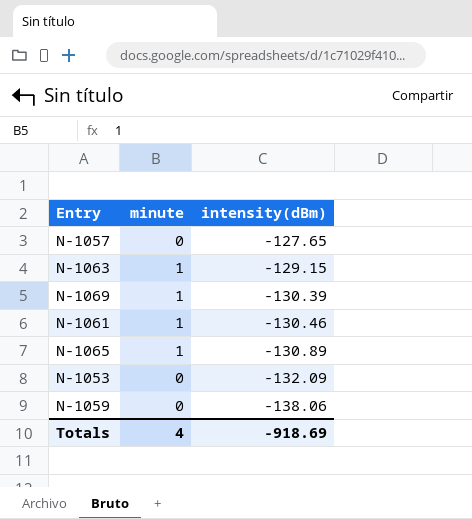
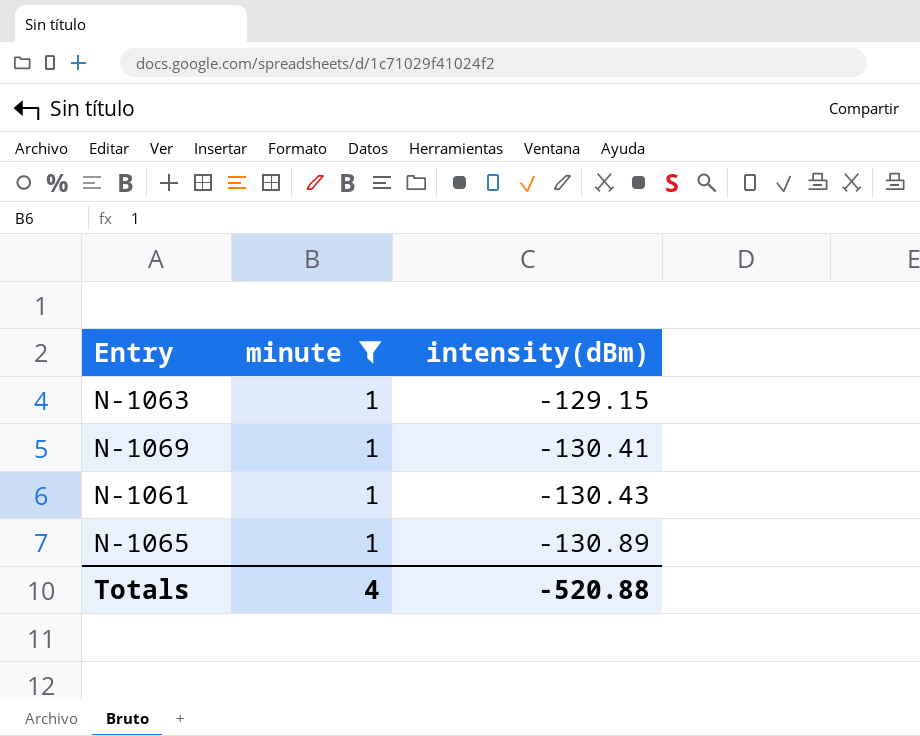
filter: none -> minute = 1
N-1069 | intensity(dBm): -130.39 -> -130.41
N-1061 | intensity(dBm): -130.46 -> -130.43
Totals | intensity(dBm): -918.69 -> -520.88

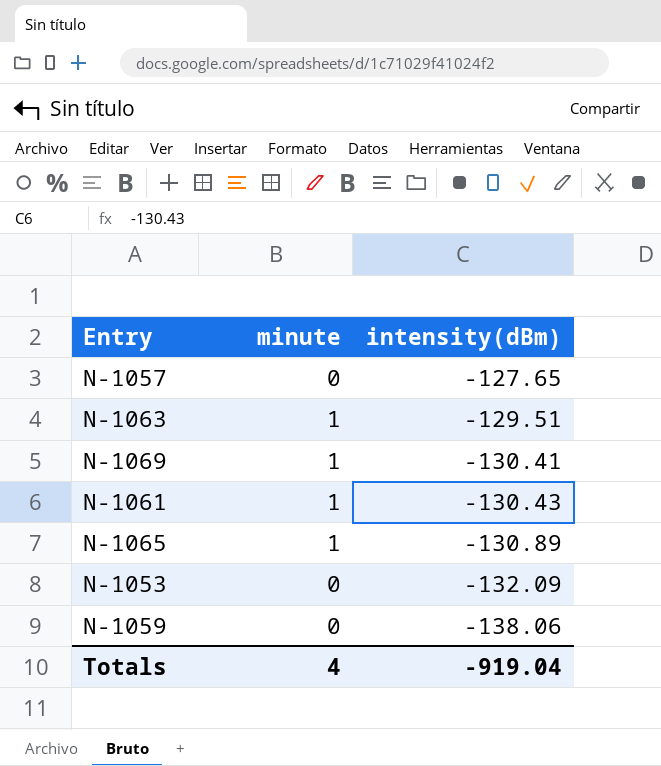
filter: minute = 1 -> none
N-1063 | intensity(dBm): -129.15 -> -129.51
Totals | intensity(dBm): -520.88 -> -919.04

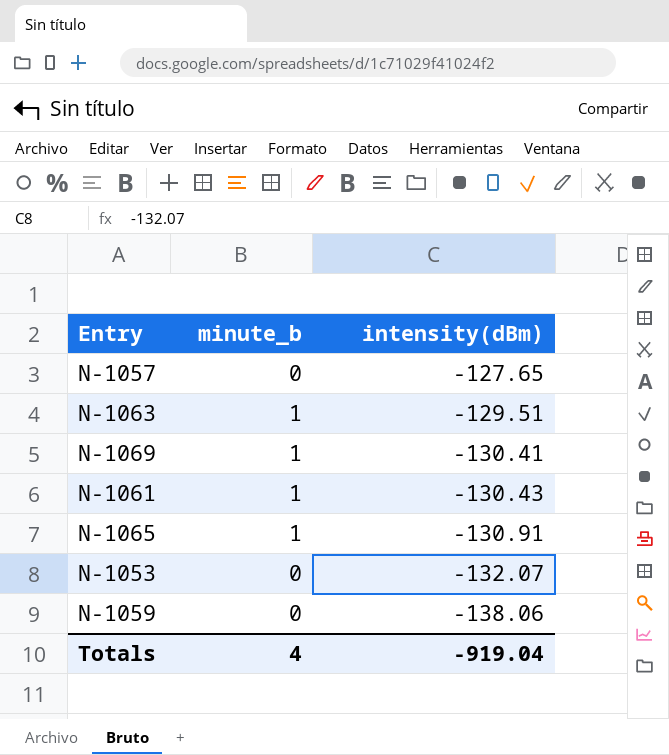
column name: minute -> minute_b
N-1065 | intensity(dBm): -130.89 -> -130.91
N-1053 | intensity(dBm): -132.09 -> -132.07

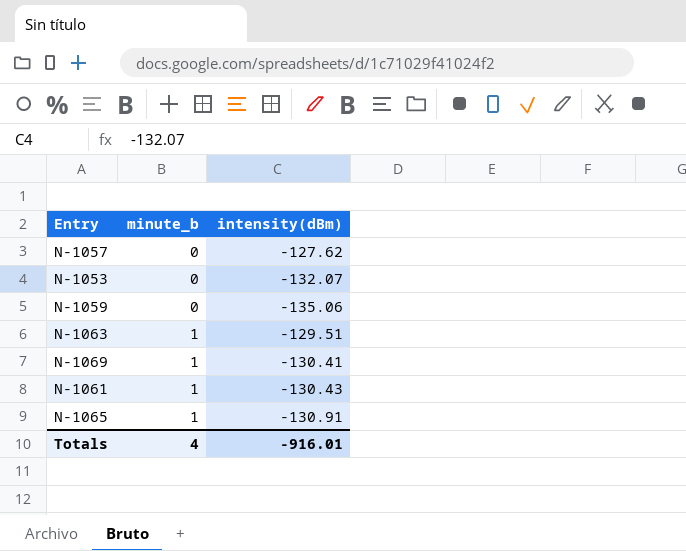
row order: intensity(dBm) descending -> minute_b ascending
N-1057 | intensity(dBm): -127.65 -> -127.62
N-1059 | intensity(dBm): -138.06 -> -135.06
Totals | intensity(dBm): -919.04 -> -916.01

